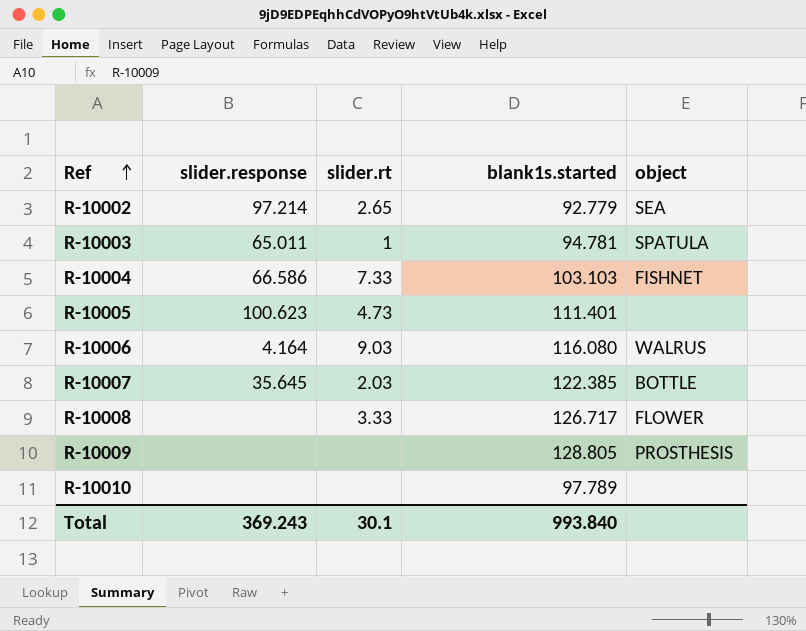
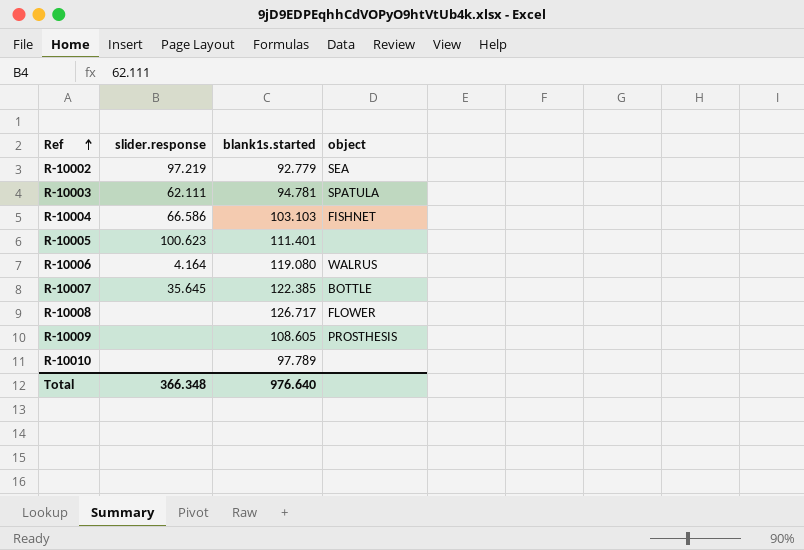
column slider.rt | position: 3 -> none
R-10002 | slider.response: 97.214 -> 97.219
R-10003 | slider.response: 65.011 -> 62.111
R-10006 | blank1s.started: 116.080 -> 119.080
R-10009 | blank1s.started: 128.805 -> 108.605
Total | slider.response: 369.243 -> 366.348
Total | blank1s.started: 993.840 -> 976.640

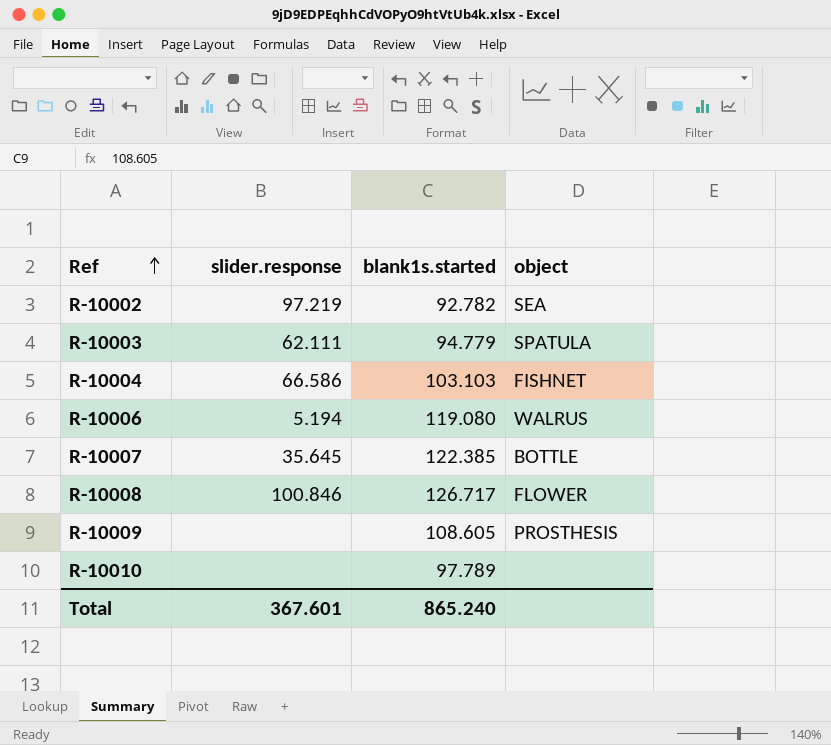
row R-10005: 100.623 | 111.401 | none -> none
R-10002 | blank1s.started: 92.779 -> 92.782
R-10003 | blank1s.started: 94.781 -> 94.779
R-10006 | slider.response: 4.164 -> 5.194
R-10008 | slider.response: none -> 100.846
Total | slider.response: 366.348 -> 367.601
Total | blank1s.started: 976.640 -> 865.240

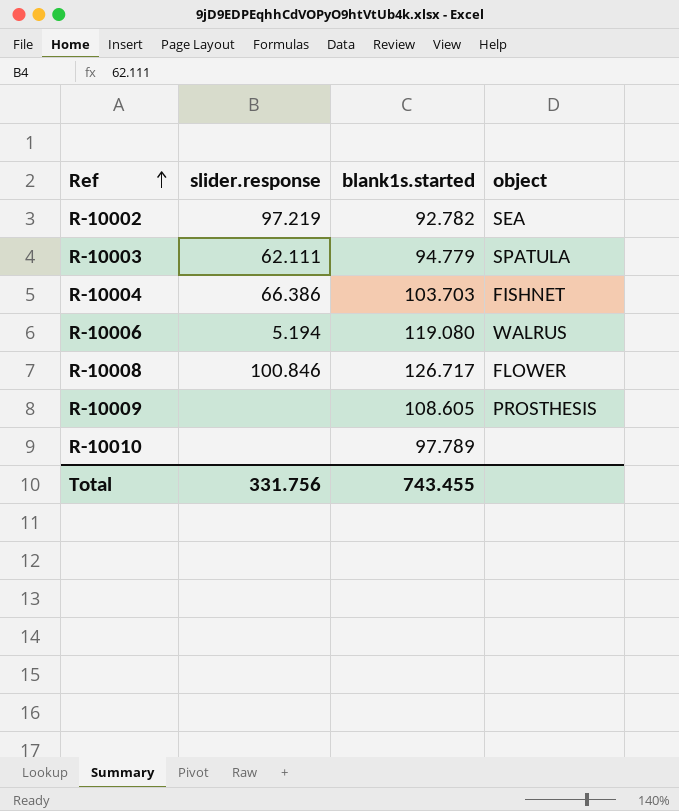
row R-10007: 35.645 | 122.385 | BOTTLE -> none
R-10004 | slider.response: 66.586 -> 66.386
R-10004 | blank1s.started: 103.103 -> 103.703
Total | slider.response: 367.601 -> 331.756
Total | blank1s.started: 865.240 -> 743.455

